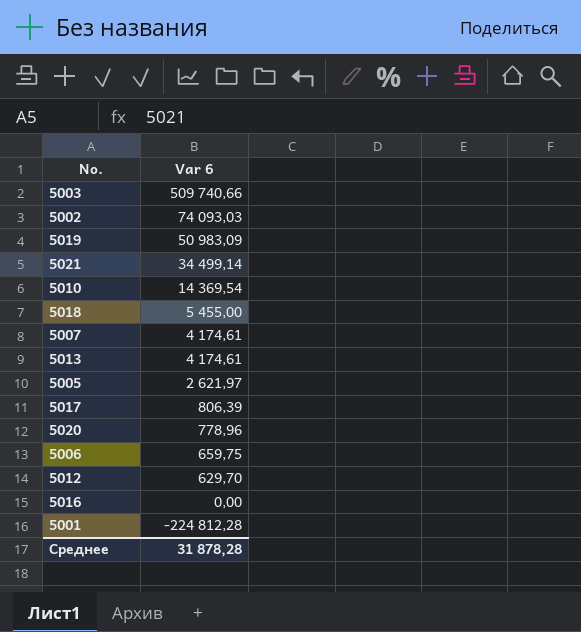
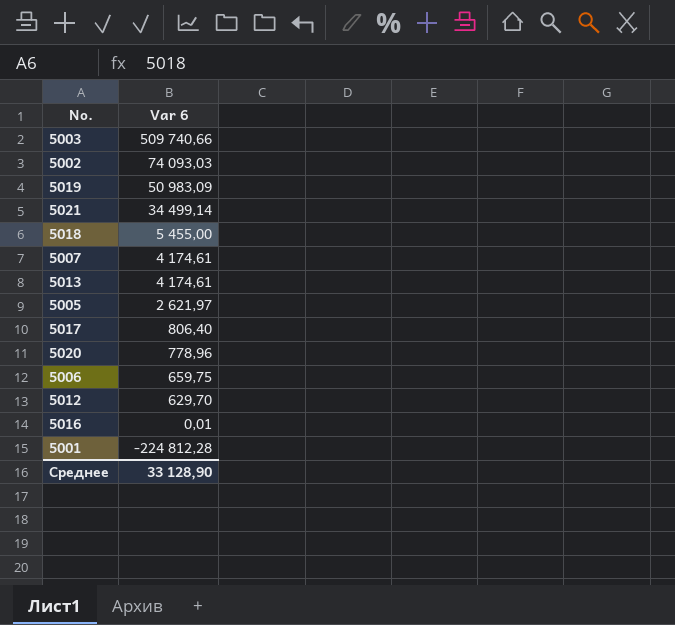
row 5010: 14 369,54 -> none
5017 | Var 6: 806,39 -> 806,40
5016 | Var 6: 0,00 -> 0,01
Среднее | Var 6: 31 878,28 -> 33 128,90

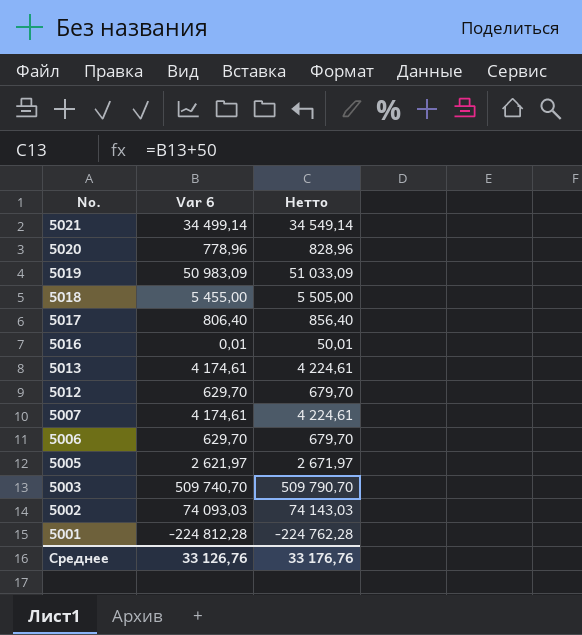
row order: Var 6 descending -> No. descending
column Нетто | formula: none -> [Var 6] + 50
5006 | Var 6: 659,75 -> 629,70
5003 | Var 6: 509 740,66 -> 509 740,70
Среднее | Var 6: 33 128,90 -> 33 126,76

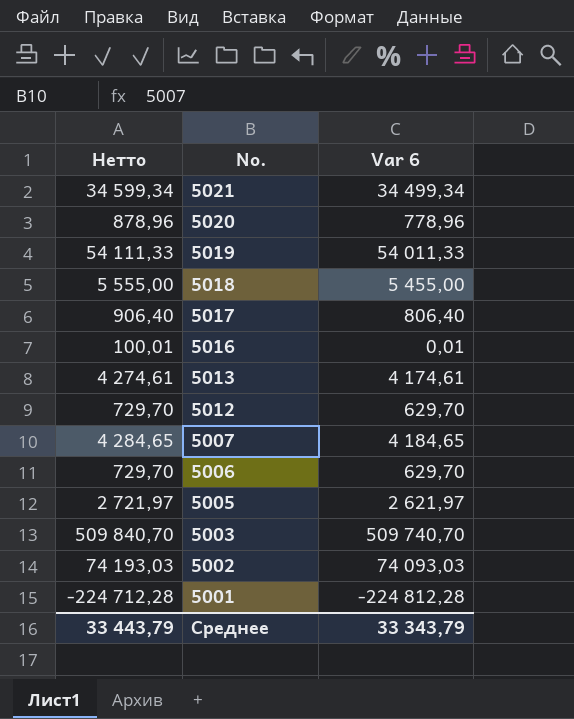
column Нетто | formula: [Var 6] + 50 -> [Var 6] + 100
column Нетто | position: 3 -> 1
5021 | Var 6: 34 499,14 -> 34 499,34
5019 | Var 6: 50 983,09 -> 54 011,33
5007 | Var 6: 4 174,61 -> 4 184,65
Среднее | Нетто: 33 176,76 -> 33 443,79
Среднее | Var 6: 33 126,76 -> 33 343,79

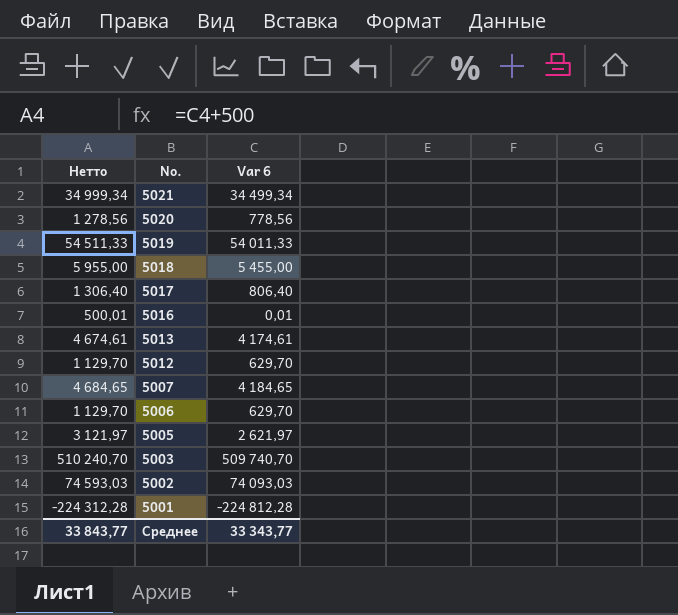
column Нетто | formula: [Var 6] + 100 -> [Var 6] + 500
5020 | Var 6: 778,96 -> 778,56
Среднее | Нетто: 33 443,79 -> 33 843,77
Среднее | Var 6: 33 343,79 -> 33 343,77

